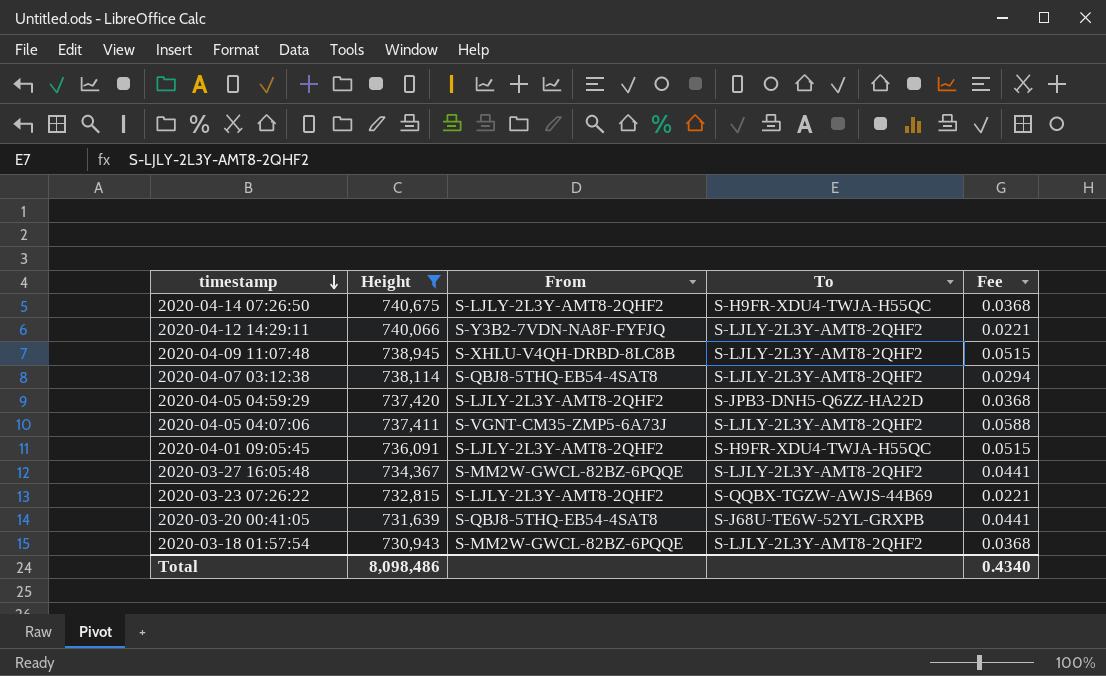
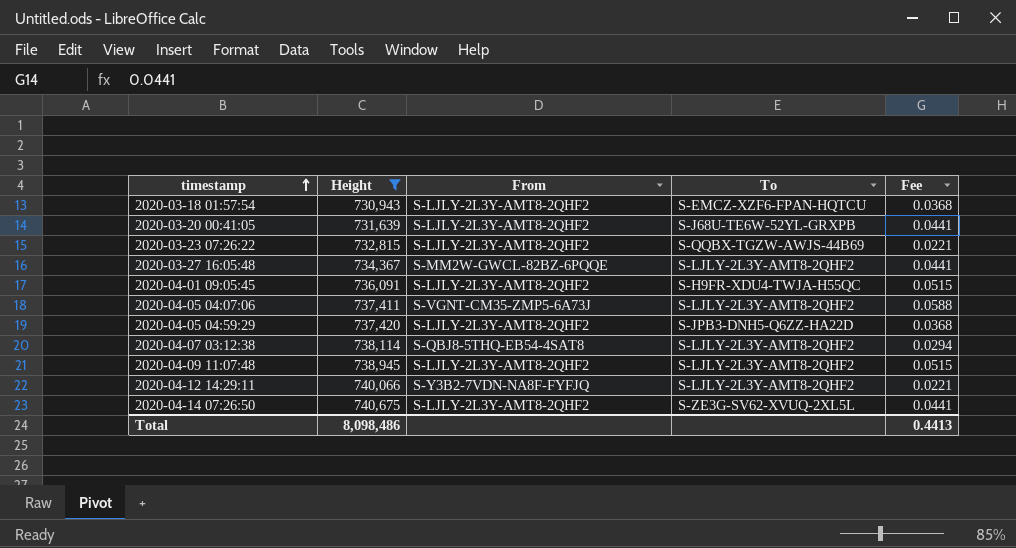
row order: timestamp descending -> timestamp ascending
2020-03-18 01:57:54 | From: S-MM2W-GWCL-82BZ-6PQQE -> S-LJLY-2L3Y-AMT8-2QHF2
2020-03-18 01:57:54 | To: S-LJLY-2L3Y-AMT8-2QHF2 -> S-EMCZ-XZF6-FPAN-HQTCU
2020-03-20 00:41:05 | From: S-QBJ8-5THQ-EB54-4SAT8 -> S-LJLY-2L3Y-AMT8-2QHF2
2020-04-09 11:07:48 | From: S-XHLU-V4QH-DRBD-8LC8B -> S-LJLY-2L3Y-AMT8-2QHF2
2020-04-14 07:26:50 | To: S-H9FR-XDU4-TWJA-H55QC -> S-ZE3G-SV62-XVUQ-2XL5L
2020-04-14 07:26:50 | Fee: 0.0368 -> 0.0441
Total | Fee: 0.4340 -> 0.4413

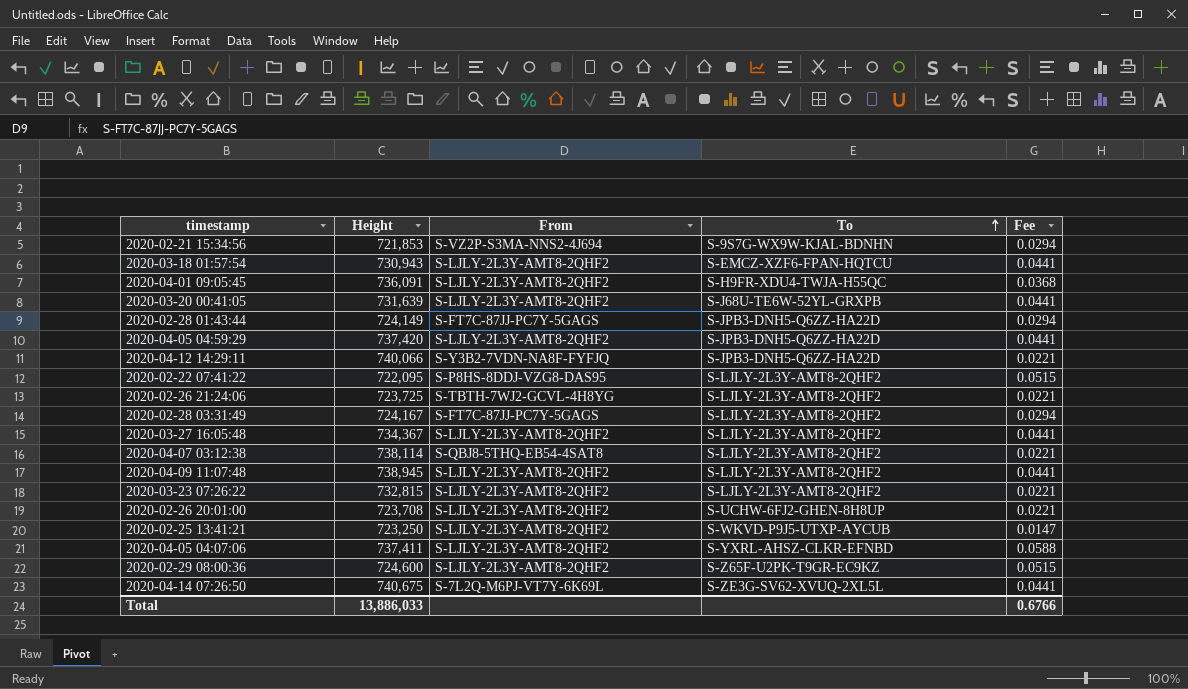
filter: Height >= 730,943 -> none
row order: timestamp ascending -> To ascending
2020-03-18 01:57:54 | Fee: 0.0368 -> 0.0441
2020-04-01 09:05:45 | Fee: 0.0515 -> 0.0368
2020-04-05 04:59:29 | Fee: 0.0368 -> 0.0441
2020-04-12 14:29:11 | To: S-LJLY-2L3Y-AMT8-2QHF2 -> S-JPB3-DNH5-Q6ZZ-HA22D
2020-03-27 16:05:48 | From: S-MM2W-GWCL-82BZ-6PQQE -> S-LJLY-2L3Y-AMT8-2QHF2
2020-04-07 03:12:38 | Fee: 0.0294 -> 0.0221
2020-04-09 11:07:48 | Fee: 0.0515 -> 0.0441
2020-03-23 07:26:22 | To: S-QQBX-TGZW-AWJS-44B69 -> S-LJLY-2L3Y-AMT8-2QHF2
2020-04-05 04:07:06 | From: S-VGNT-CM35-ZMP5-6A73J -> S-LJLY-2L3Y-AMT8-2QHF2
2020-04-05 04:07:06 | To: S-LJLY-2L3Y-AMT8-2QHF2 -> S-YXRL-AHSZ-CLKR-EFNBD
2020-04-14 07:26:50 | From: S-LJLY-2L3Y-AMT8-2QHF2 -> S-7L2Q-M6PJ-VT7Y-6K69L
Total | Height: 8,098,486 -> 13,886,033
Total | Fee: 0.4413 -> 0.6766

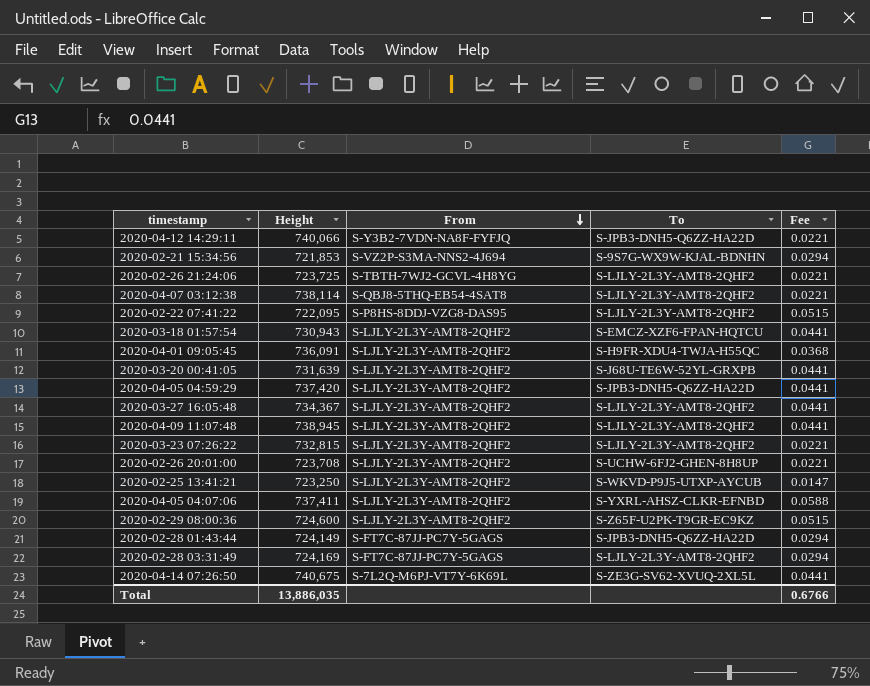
row order: To ascending -> From descending
2020-02-28 03:31:49 | Height: 724,167 -> 724,169
Total | Height: 13,886,033 -> 13,886,035

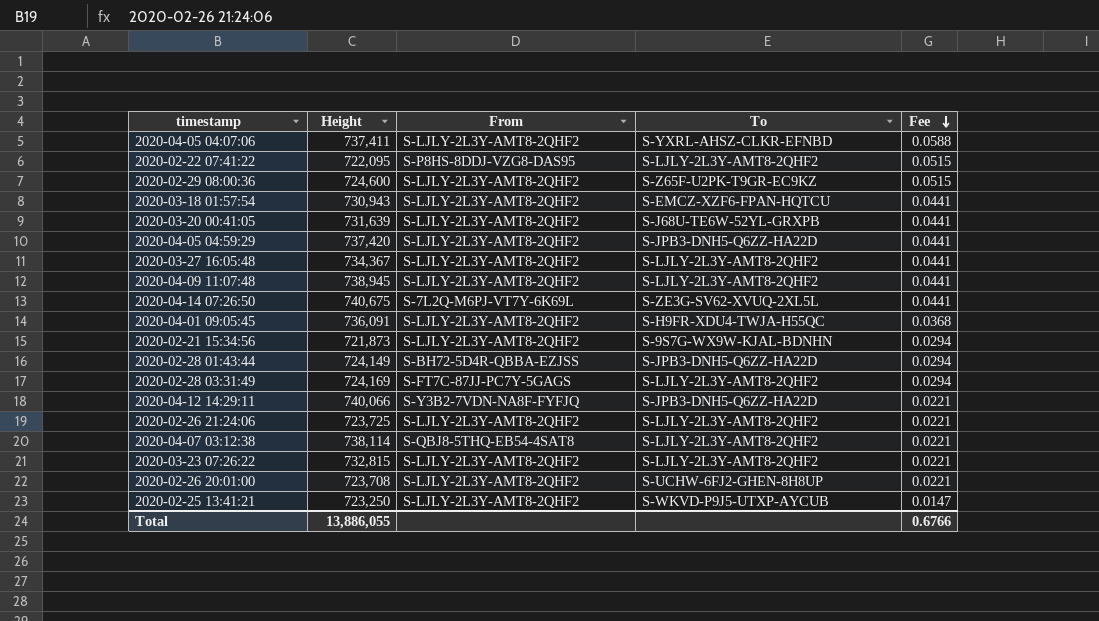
row order: From descending -> Fee descending
2020-02-21 15:34:56 | Height: 721,853 -> 721,873
2020-02-21 15:34:56 | From: S-VZ2P-S3MA-NNS2-4J694 -> S-LJLY-2L3Y-AMT8-2QHF2
2020-02-28 01:43:44 | From: S-FT7C-87JJ-PC7Y-5GAGS -> S-BH72-5D4R-QBBA-EZJSS
2020-02-26 21:24:06 | From: S-TBTH-7WJ2-GCVL-4H8YG -> S-LJLY-2L3Y-AMT8-2QHF2
Total | Height: 13,886,035 -> 13,886,055

